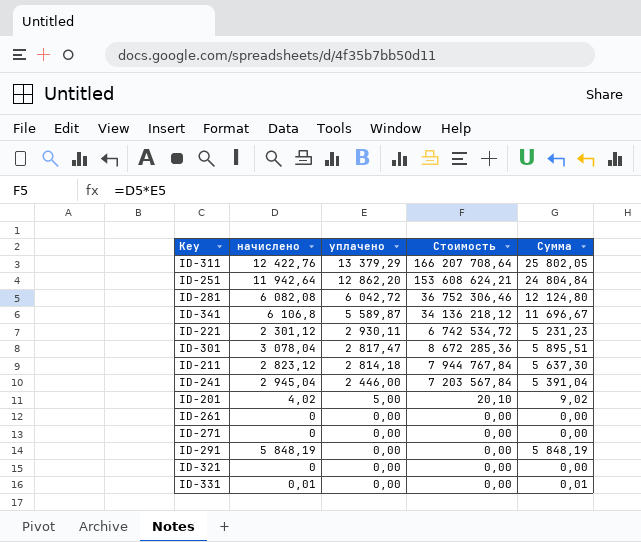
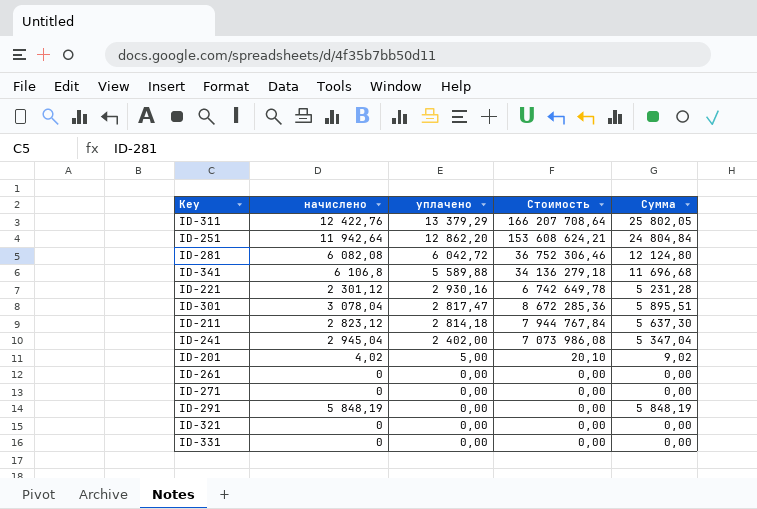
ID-341 | уплачено: 5 589,87 -> 5 589,88
ID-341 | Стоимость: 34 136 218,12 -> 34 136 279,18
ID-341 | Сумма: 11 696,67 -> 11 696,68
ID-221 | уплачено: 2 930,11 -> 2 930,16
ID-221 | Стоимость: 6 742 534,72 -> 6 742 649,78
ID-221 | Сумма: 5 231,23 -> 5 231,28
ID-241 | уплачено: 2 446,00 -> 2 402,00
ID-241 | Стоимость: 7 203 567,84 -> 7 073 986,08
ID-241 | Сумма: 5 391,04 -> 5 347,04
ID-331 | начислено: 0,01 -> 0
ID-331 | Сумма: 0,01 -> 0,00

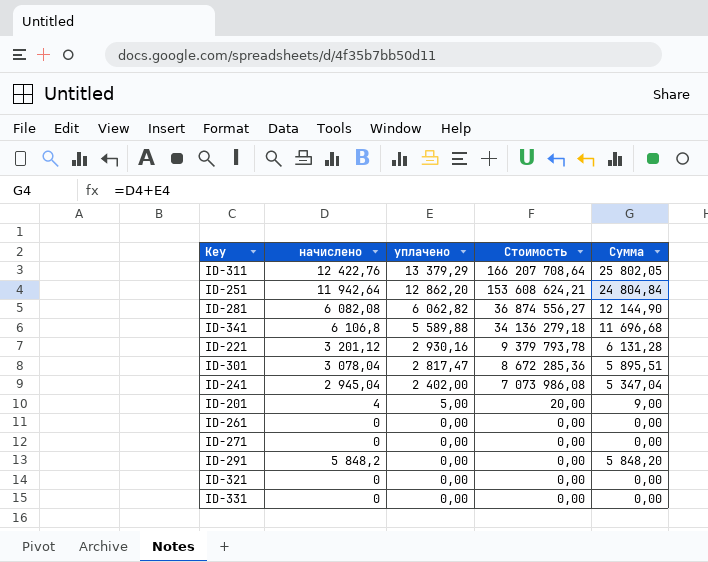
row ID-211: 2 823,12 | 2 814,18 | 7 944 767,84 | 5 637,30 -> none
ID-281 | уплачено: 6 042,72 -> 6 062,82
ID-281 | Стоимость: 36 752 306,46 -> 36 874 556,27
ID-281 | Сумма: 12 124,80 -> 12 144,90
ID-221 | начислено: 2 301,12 -> 3 201,12
ID-221 | Стоимость: 6 742 649,78 -> 9 379 793,78
ID-221 | Сумма: 5 231,28 -> 6 131,28
ID-201 | начислено: 4,02 -> 4
ID-201 | Стоимость: 20,10 -> 20,00
ID-201 | Сумма: 9,02 -> 9,00
ID-291 | начислено: 5 848,19 -> 5 848,2
ID-291 | Сумма: 5 848,19 -> 5 848,20

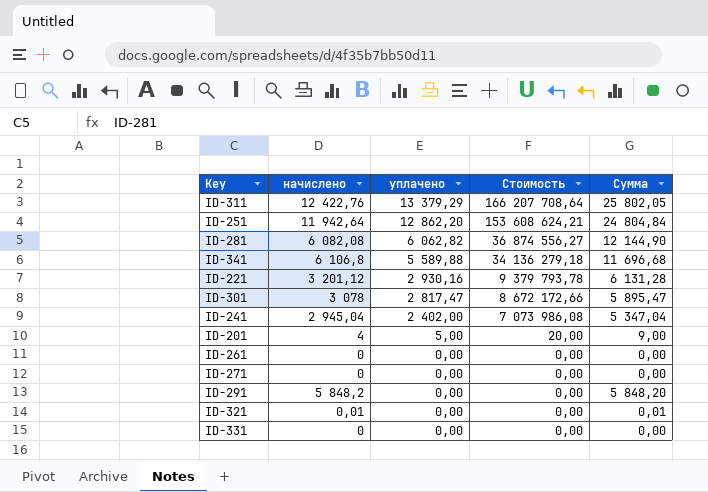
ID-301 | начислено: 3 078,04 -> 3 078
ID-301 | Стоимость: 8 672 285,36 -> 8 672 172,66
ID-301 | Сумма: 5 895,51 -> 5 895,47
ID-321 | начислено: 0 -> 0,01
ID-321 | Сумма: 0,00 -> 0,01

